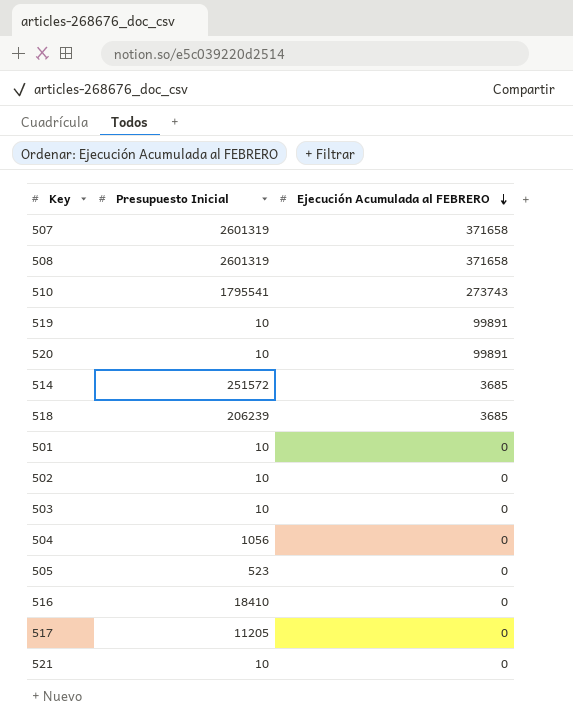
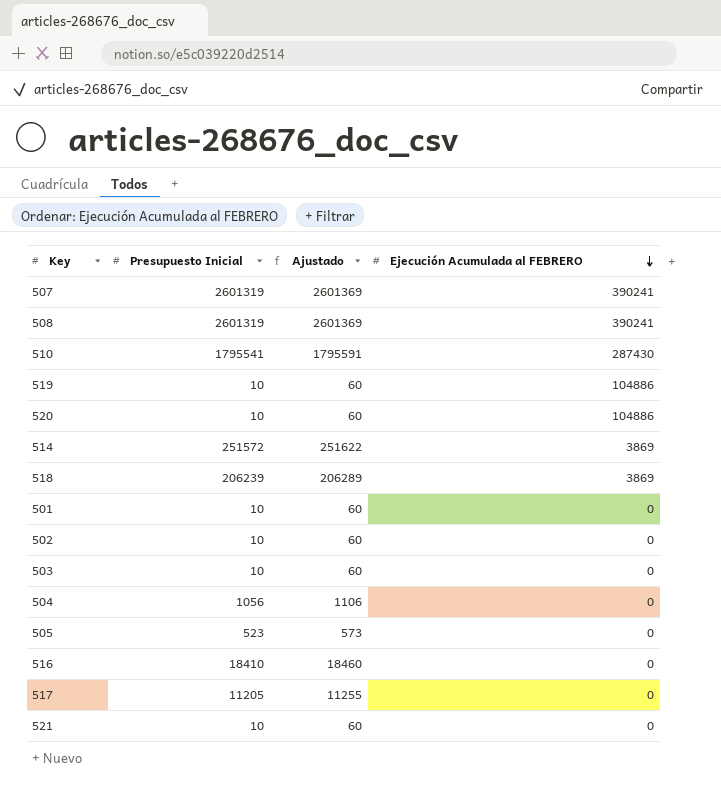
column Ajustado | formula: none -> [Presupuesto Inicial] + 50
507 | Ejecución Acumulada al FEBRERO: 371658 -> 390241
508 | Ejecución Acumulada al FEBRERO: 371658 -> 390241
510 | Ejecución Acumulada al FEBRERO: 273743 -> 287430
519 | Ejecución Acumulada al FEBRERO: 99891 -> 104886
520 | Ejecución Acumulada al FEBRERO: 99891 -> 104886
514 | Ejecución Acumulada al FEBRERO: 3685 -> 3869
518 | Ejecución Acumulada al FEBRERO: 3685 -> 3869

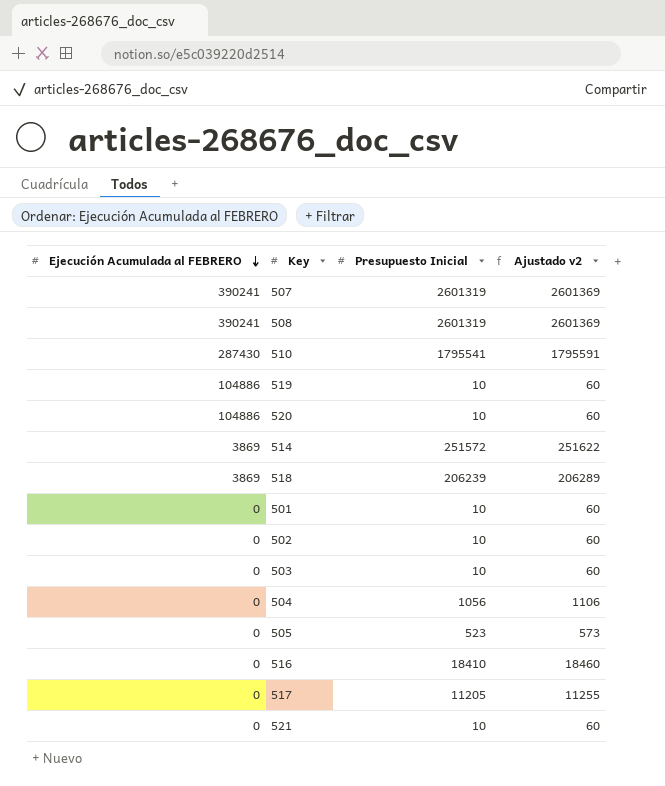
column Ejecución Acumulada al FEBRERO | position: 4 -> 1
column name: Ajustado -> Ajustado v2

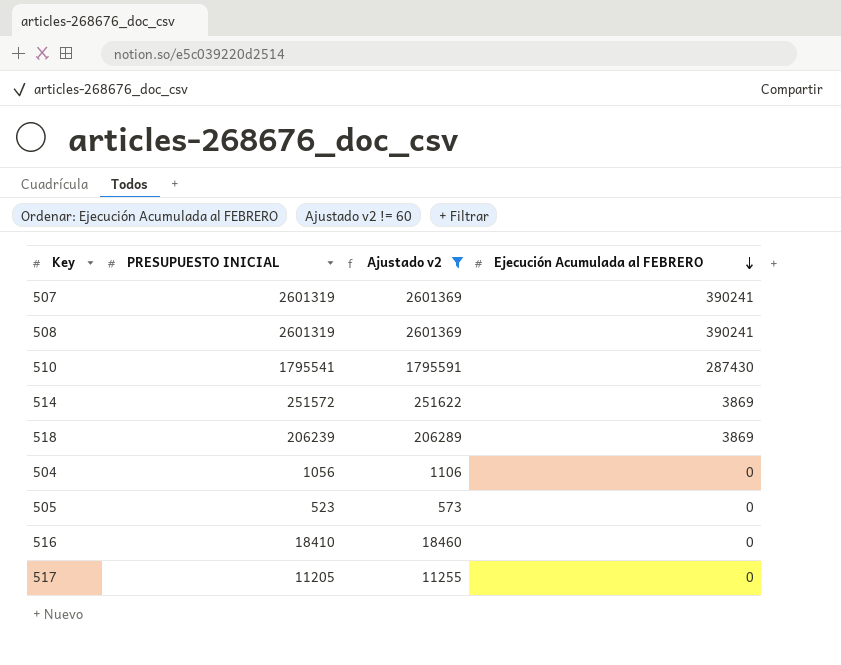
filter: none -> Ajustado v2 != 60
column name: Presupuesto Inicial -> PRESUPUESTO INICIAL
column Ejecución Acumulada al FEBRERO | position: 1 -> 4

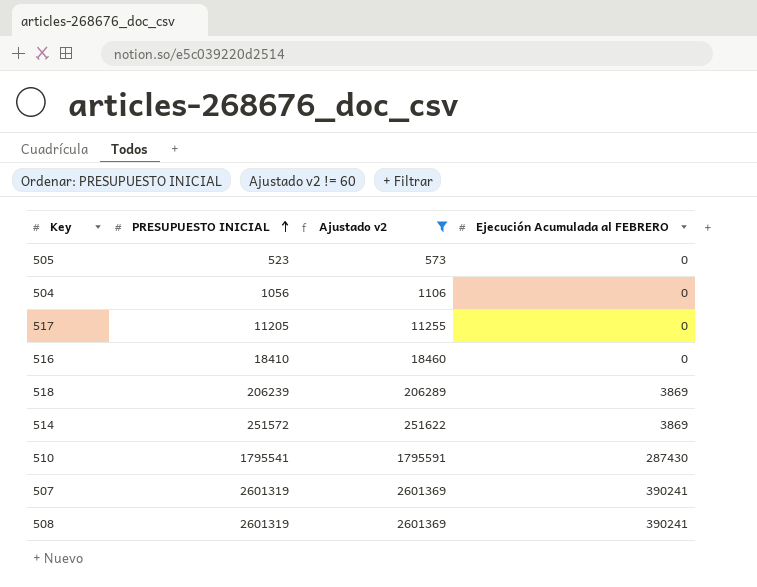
row order: Ejecución Acumulada al FEBRERO descending -> PRESUPUESTO INICIAL ascending

